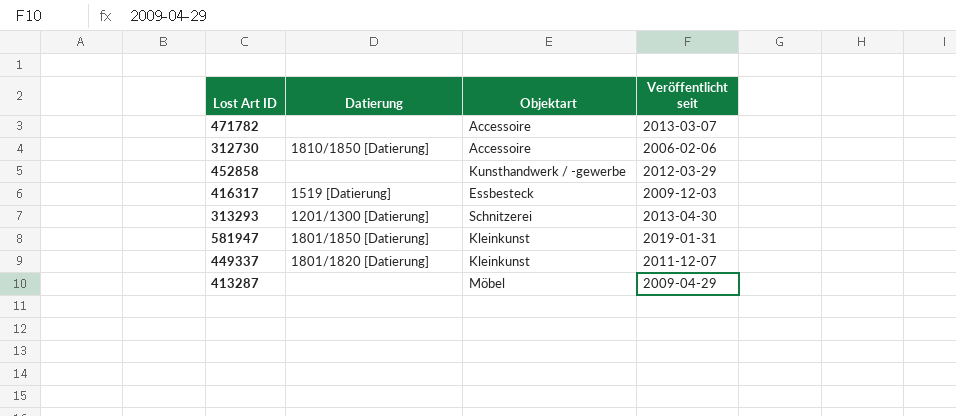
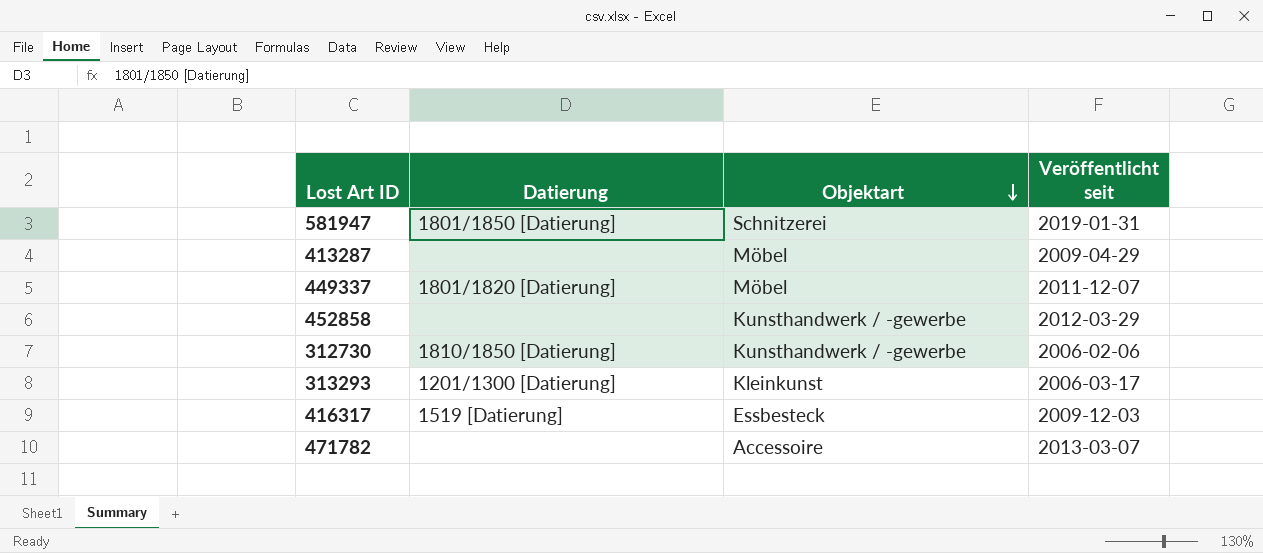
row order: none -> Objektart descending
581947 | Objektart: Kleinkunst -> Schnitzerei
449337 | Objektart: Kleinkunst -> Möbel
312730 | Objektart: Accessoire -> Kunsthandwerk / -gewerbe
313293 | Objektart: Schnitzerei -> Kleinkunst
313293 | Veröffentlicht seit: 2013-04-30 -> 2006-03-17

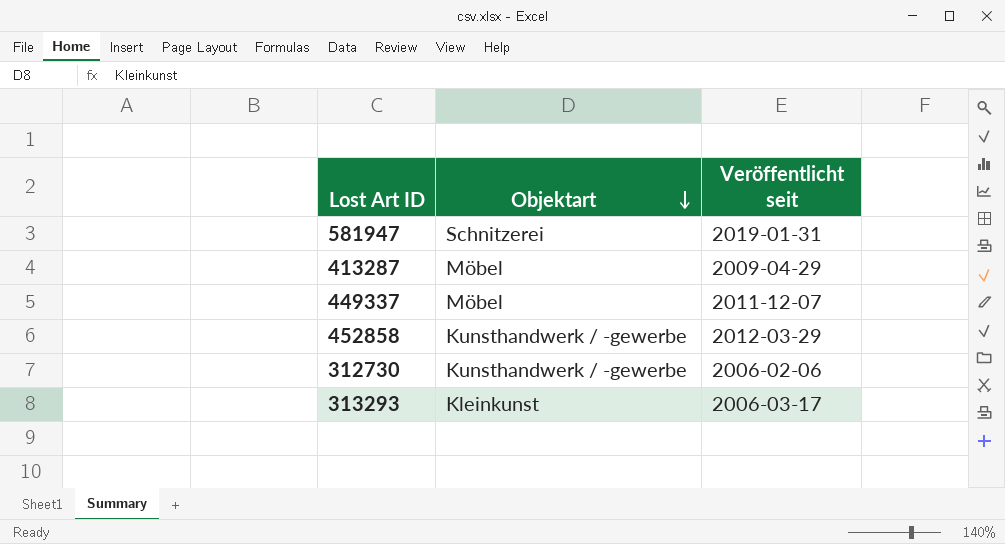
column Datierung | position: 2 -> none
row 416317: 1519 [Datierung] | Essbesteck | 2009-12-03 -> none
row 471782: none | Accessoire | 2013-03-07 -> none

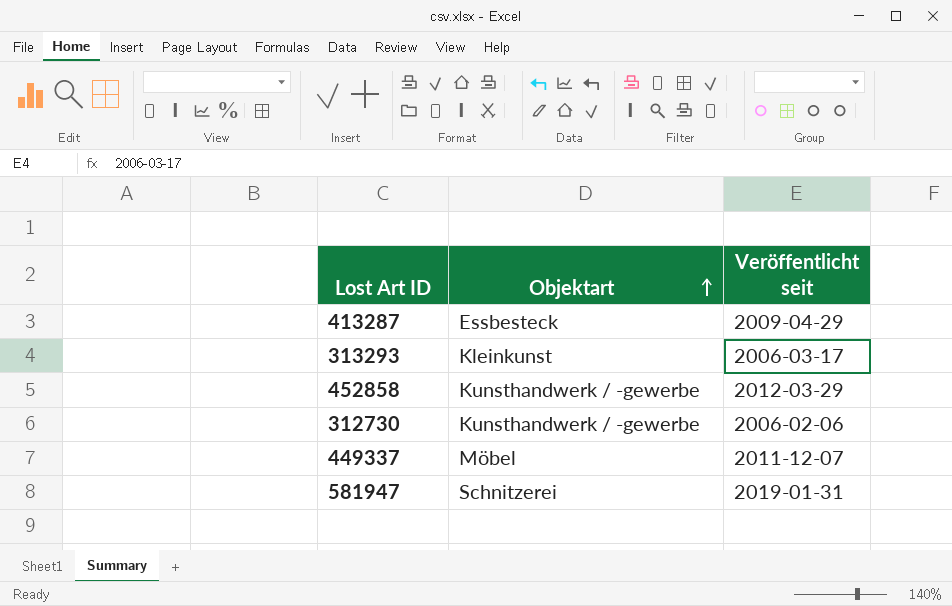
row order: Objektart descending -> Objektart ascending
413287 | Objektart: Möbel -> Essbesteck

